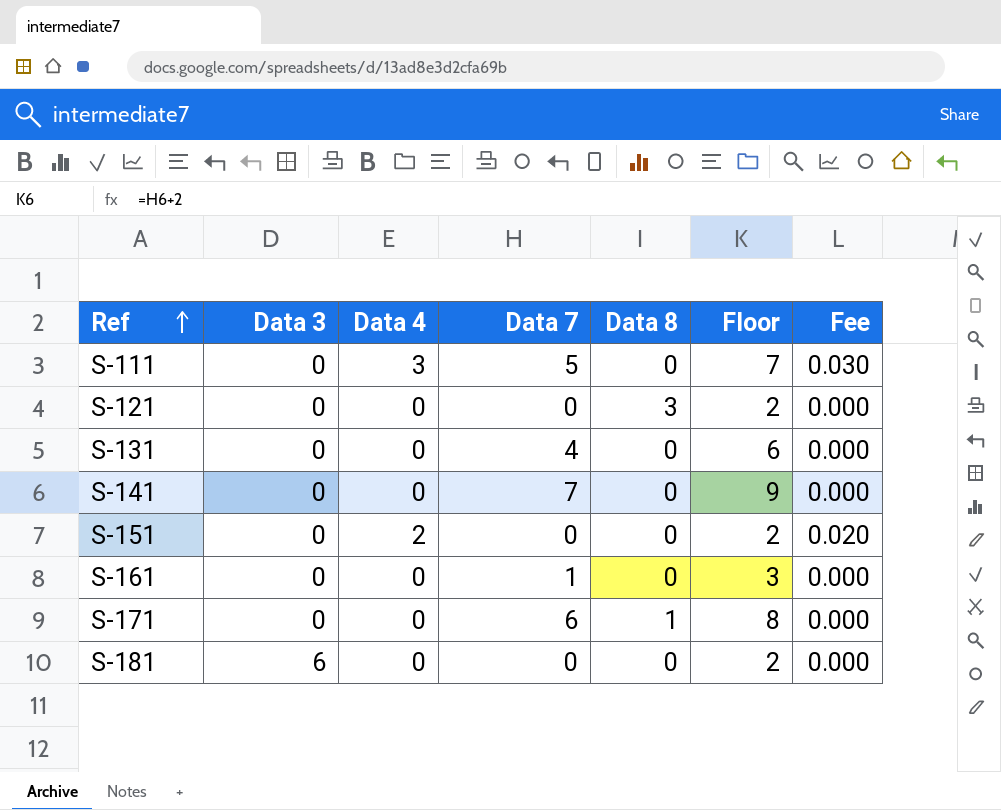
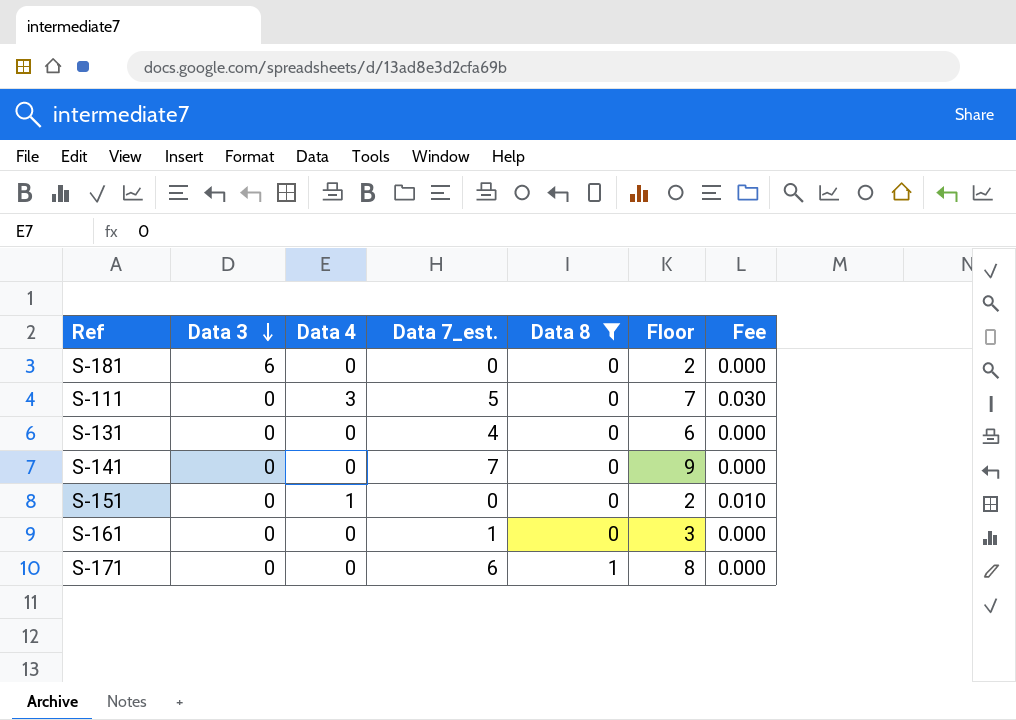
filter: none -> Data 8 != 3
row order: Ref ascending -> Data 3 descending
column name: Data 7 -> Data 7_est.
S-151 | Data 4: 2 -> 1
S-151 | Fee: 0.020 -> 0.010

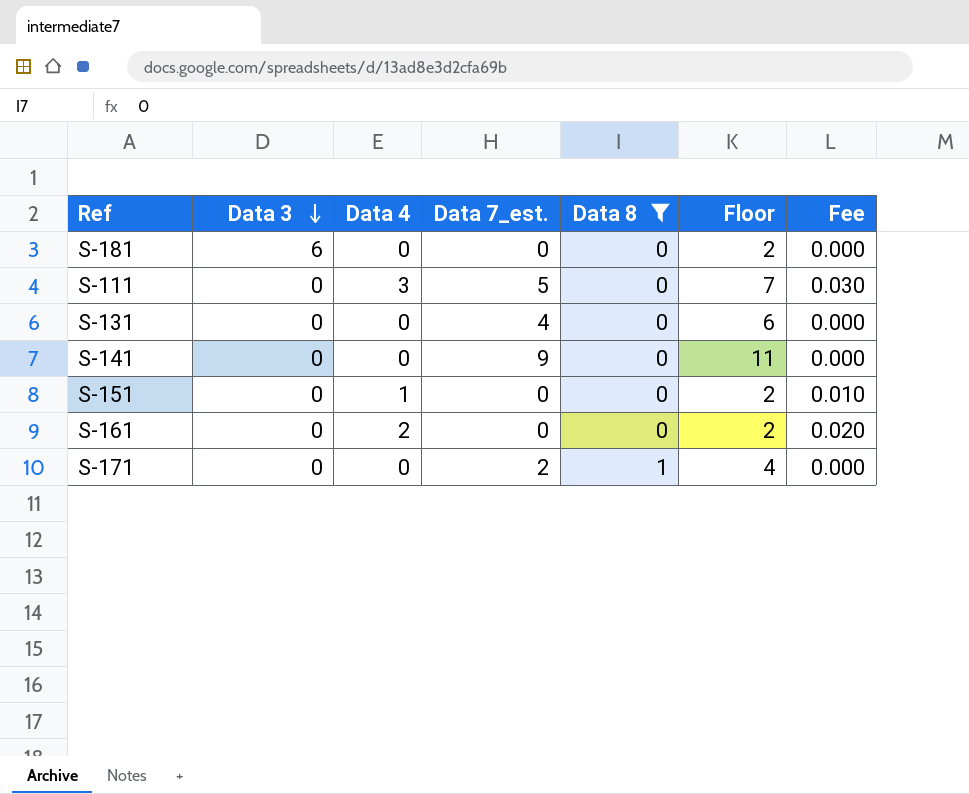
S-141 | Data 7_est.: 7 -> 9
S-141 | Floor: 9 -> 11
S-161 | Data 4: 0 -> 2
S-161 | Data 7_est.: 1 -> 0
S-161 | Floor: 3 -> 2
S-161 | Fee: 0.000 -> 0.020
S-171 | Data 7_est.: 6 -> 2
S-171 | Floor: 8 -> 4

